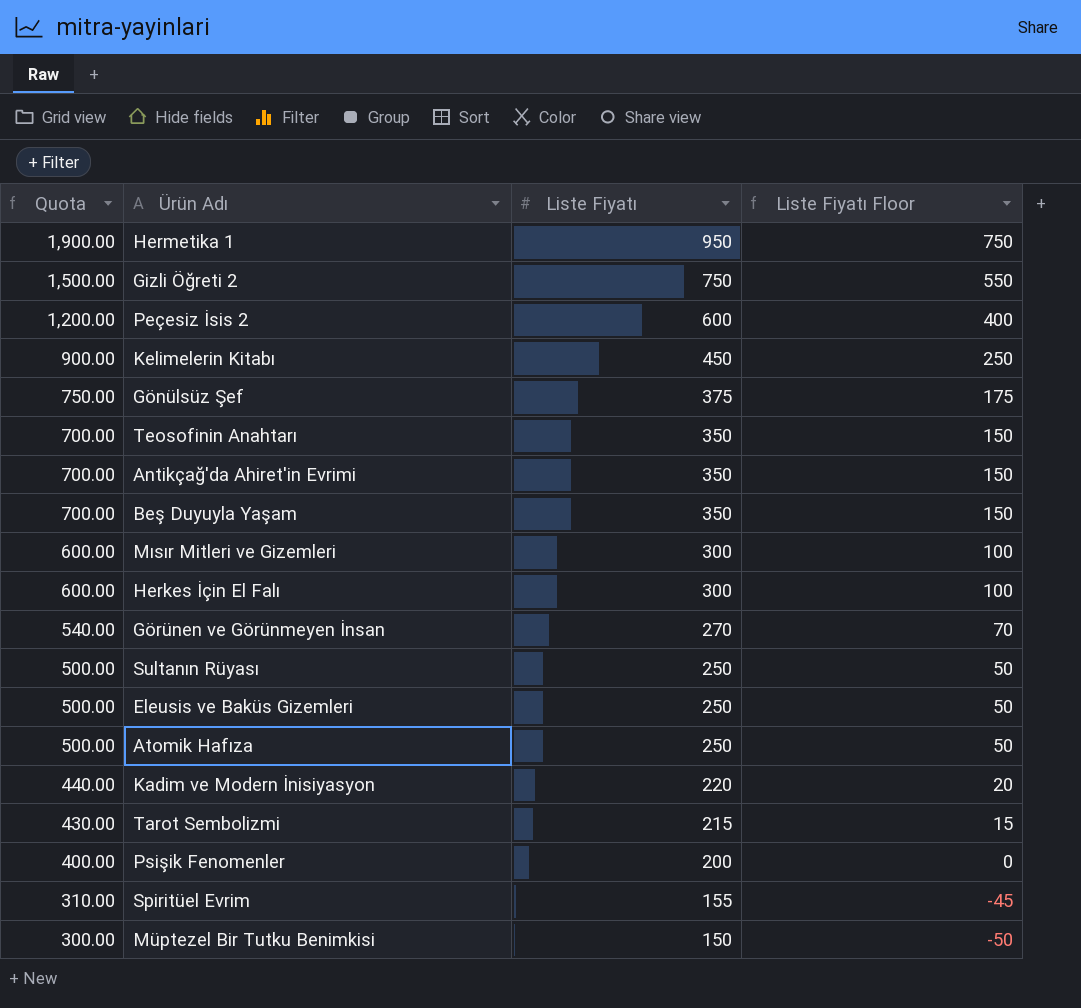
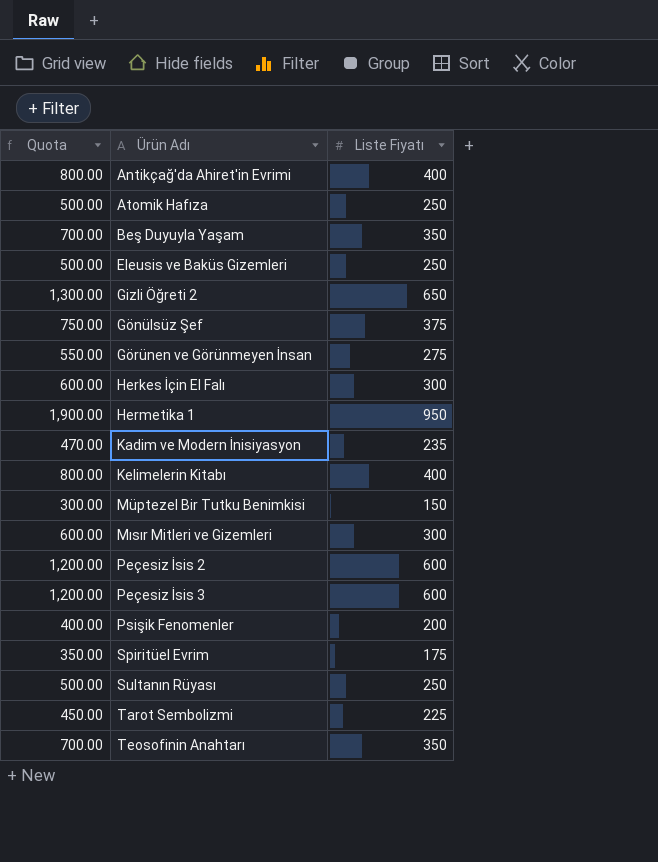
row order: Quota descending -> Ürün Adı ascending
column Liste Fiyatı Floor | formula: [Liste Fiyatı] - 200 -> none
Antikçağ'da Ahiret'in Evrimi | Quota: 700.00 -> 800.00
Antikçağ'da Ahiret'in Evrimi | Liste Fiyatı: 350 -> 400
Gizli Öğreti 2 | Quota: 1,500.00 -> 1,300.00
Gizli Öğreti 2 | Liste Fiyatı: 750 -> 650
Görünen ve Görünmeyen İnsan | Quota: 540.00 -> 550.00
Görünen ve Görünmeyen İnsan | Liste Fiyatı: 270 -> 275
Kadim ve Modern İnisiyasyon | Quota: 440.00 -> 470.00
Kadim ve Modern İnisiyasyon | Liste Fiyatı: 220 -> 235
Kelimelerin Kitabı | Quota: 900.00 -> 800.00
Kelimelerin Kitabı | Liste Fiyatı: 450 -> 400
row Peçesiz İsis 3: none -> 1,200.00 | 600
Spiritüel Evrim | Quota: 310.00 -> 350.00
Spiritüel Evrim | Liste Fiyatı: 155 -> 175
Tarot Sembolizmi | Quota: 430.00 -> 450.00
Tarot Sembolizmi | Liste Fiyatı: 215 -> 225

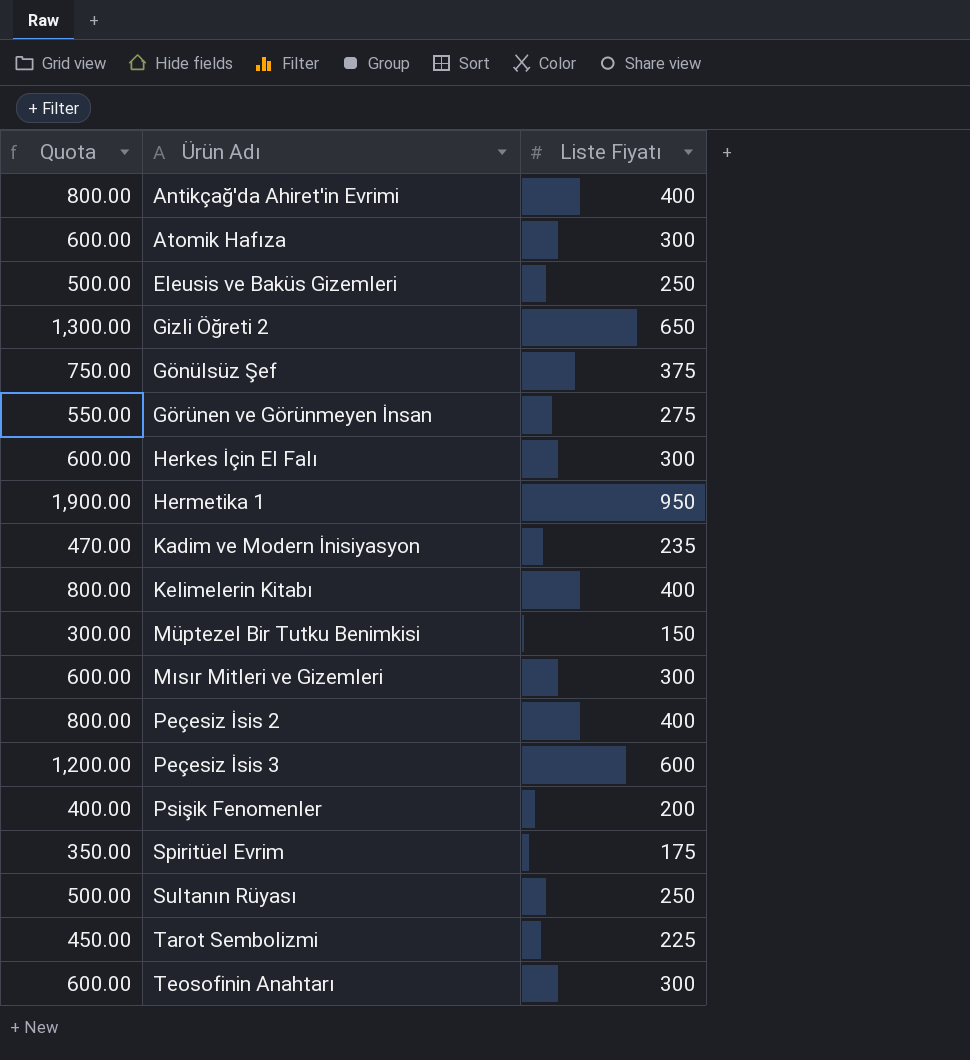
row Beş Duyuyla Yaşam: 700.00 | 350 -> none
Atomik Hafıza | Quota: 500.00 -> 600.00
Atomik Hafıza | Liste Fiyatı: 250 -> 300
Peçesiz İsis 2 | Quota: 1,200.00 -> 800.00
Peçesiz İsis 2 | Liste Fiyatı: 600 -> 400
Teosofinin Anahtarı | Quota: 700.00 -> 600.00
Teosofinin Anahtarı | Liste Fiyatı: 350 -> 300

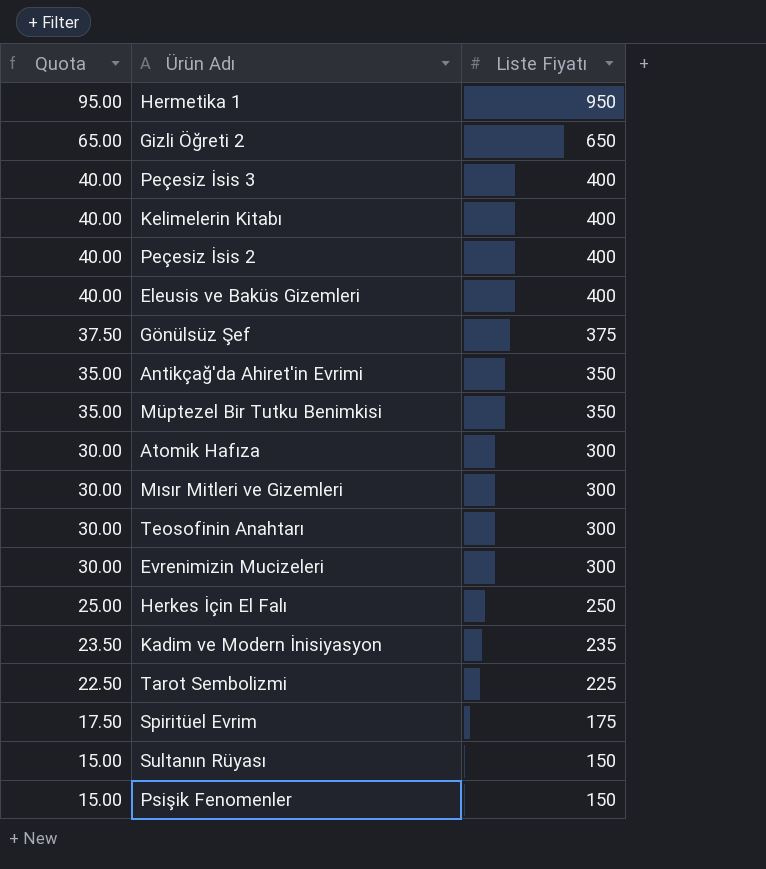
row order: Ürün Adı ascending -> Quota descending
column Quota | formula: [Liste Fiyatı] * 2 -> [Liste Fiyatı] * 0.1
row Görünen ve Görünmeyen İnsan: 550.00 | 275 -> none
Peçesiz İsis 3 | Liste Fiyatı: 600 -> 400
Eleusis ve Baküs Gizemleri | Liste Fiyatı: 250 -> 400
Antikçağ'da Ahiret'in Evrimi | Liste Fiyatı: 400 -> 350
Müptezel Bir Tutku Benimkisi | Liste Fiyatı: 150 -> 350
row Evrenimizin Mucizeleri: none -> 30.00 | 300
Herkes İçin El Falı | Liste Fiyatı: 300 -> 250
Sultanın Rüyası | Liste Fiyatı: 250 -> 150
Psişik Fenomenler | Liste Fiyatı: 200 -> 150

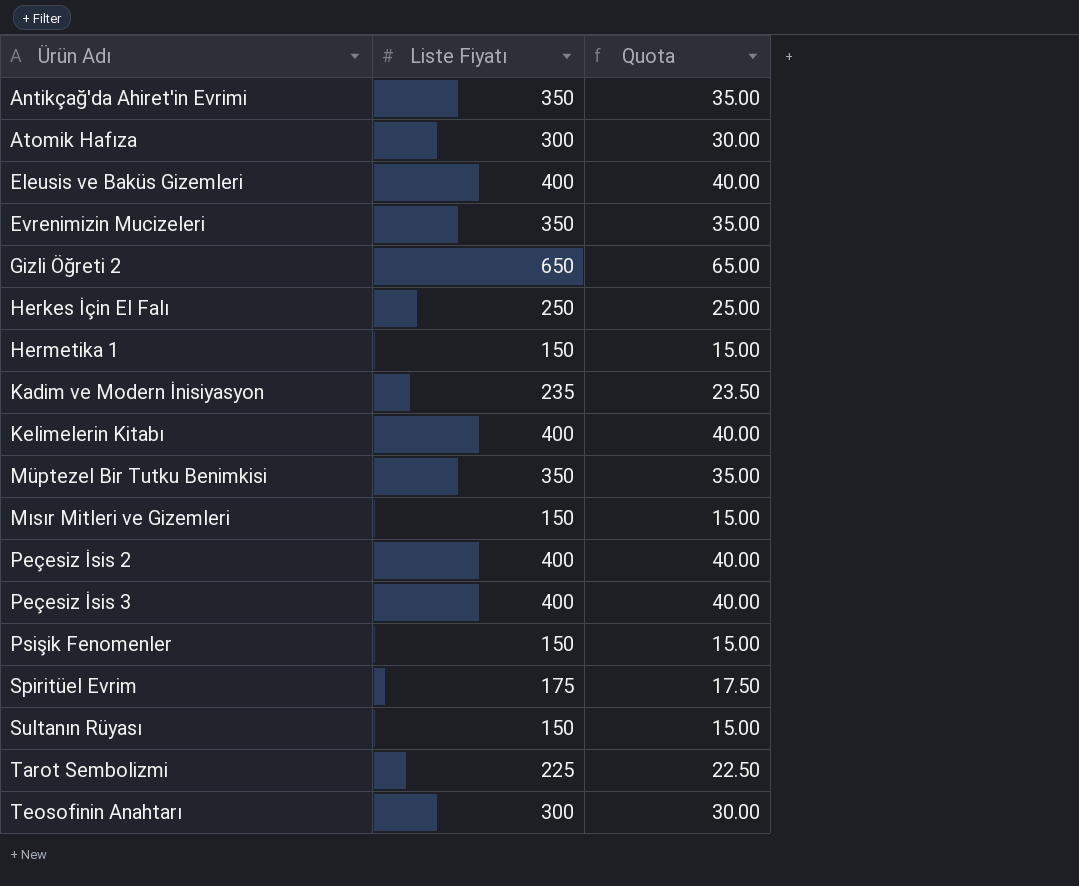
row order: Quota descending -> Ürün Adı ascending
column Quota | position: 1 -> 3
row Gönülsüz Şef: 37.50 | 375 -> none
Evrenimizin Mucizeleri | Liste Fiyatı: 300 -> 350
Evrenimizin Mucizeleri | Quota: 30.00 -> 35.00
Hermetika 1 | Liste Fiyatı: 950 -> 150
Hermetika 1 | Quota: 95.00 -> 15.00
Mısır Mitleri ve Gizemleri | Liste Fiyatı: 300 -> 150
Mısır Mitleri ve Gizemleri | Quota: 30.00 -> 15.00

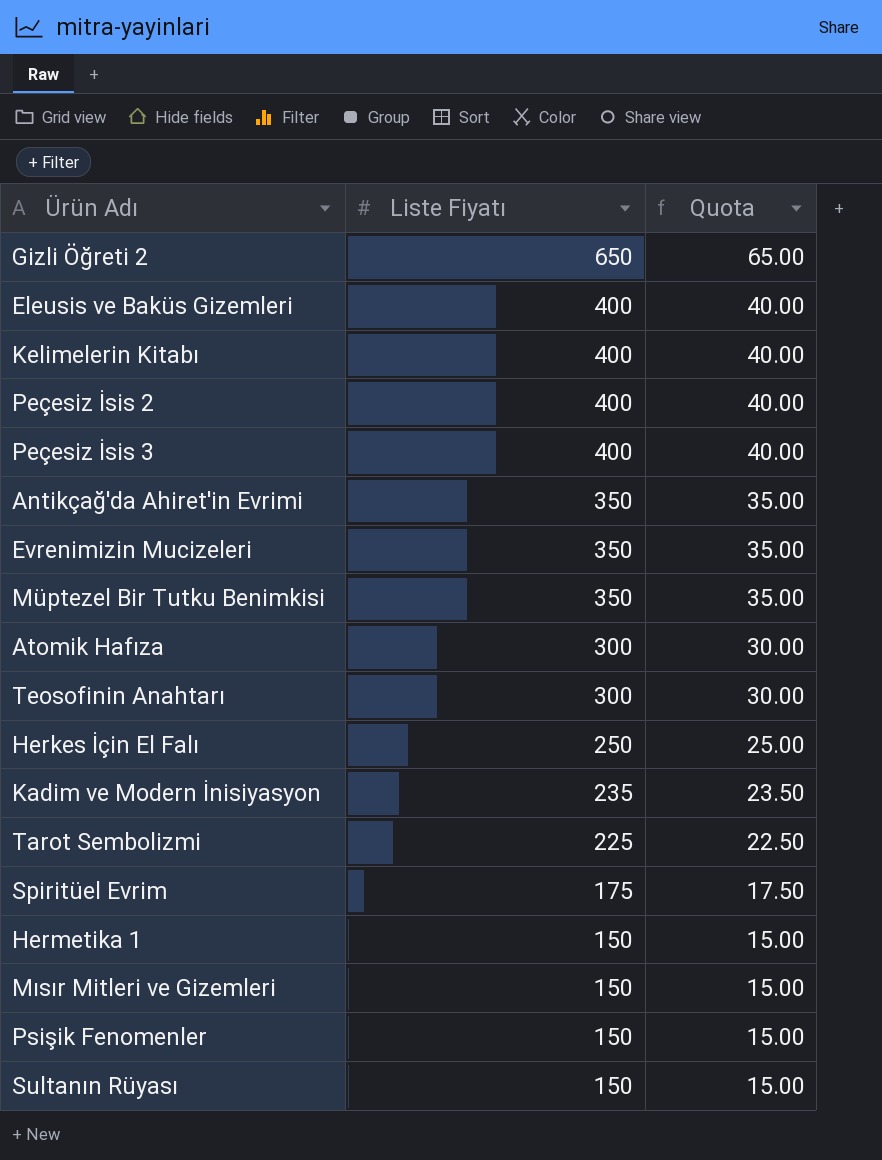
row order: Ürün Adı ascending -> Liste Fiyatı descending

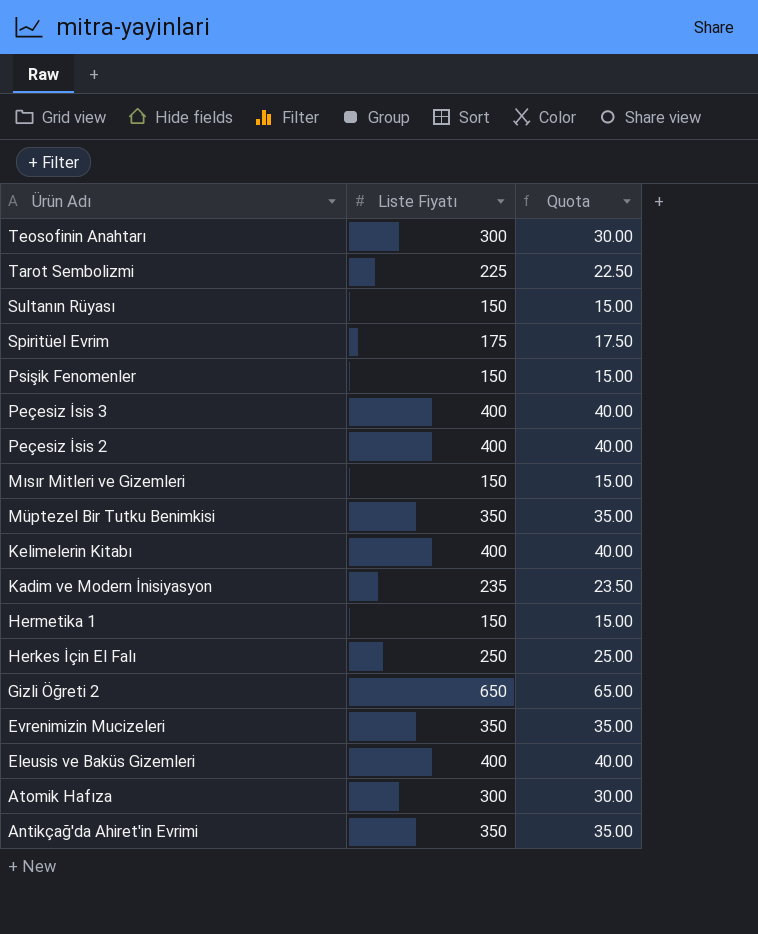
row order: Liste Fiyatı descending -> Ürün Adı descending

